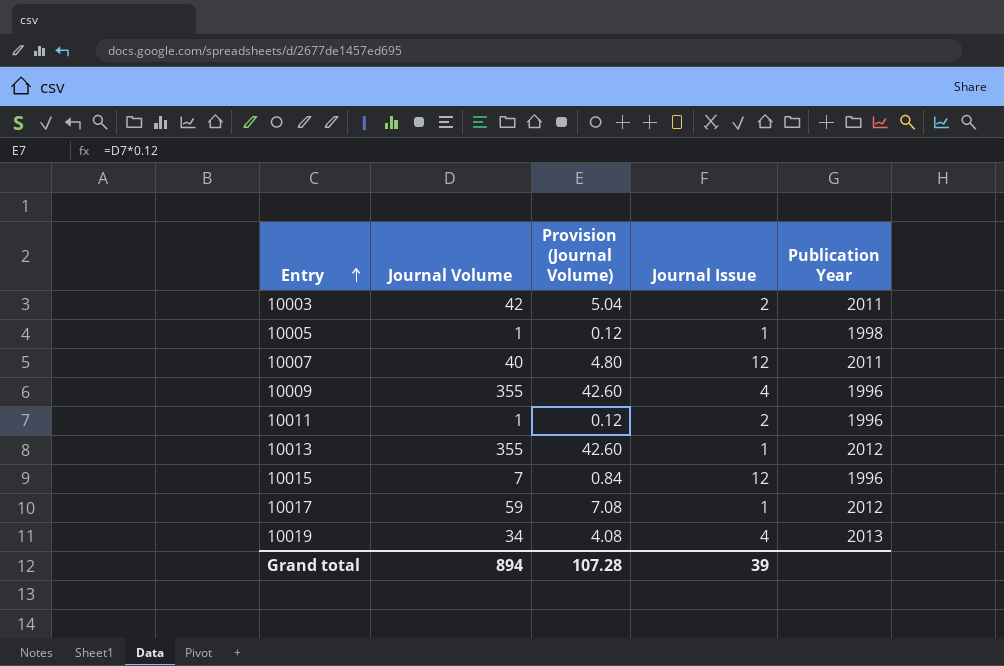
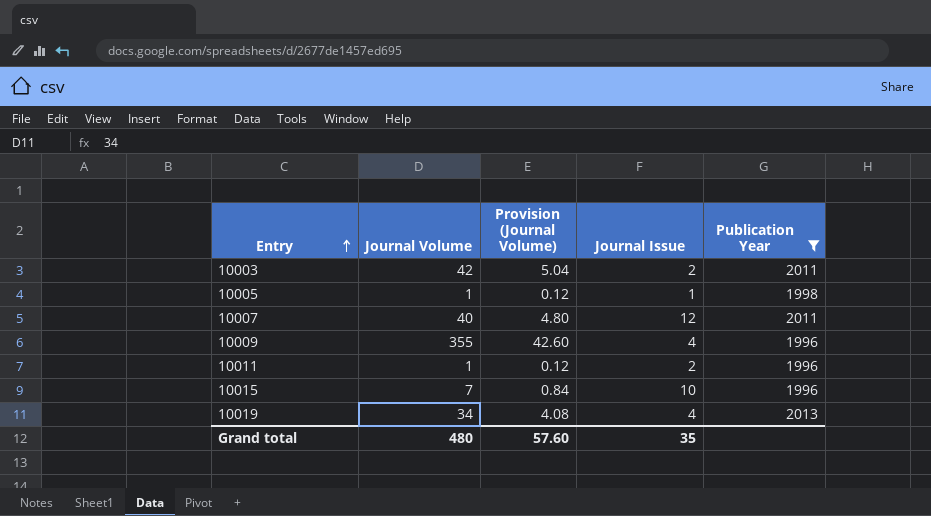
filter: none -> Publication Year != 2012
10015 | Journal Issue: 12 -> 10
Grand total | Journal Volume: 894 -> 480
Grand total | Provision (Journal Volume): 107.28 -> 57.60
Grand total | Journal Issue: 39 -> 35

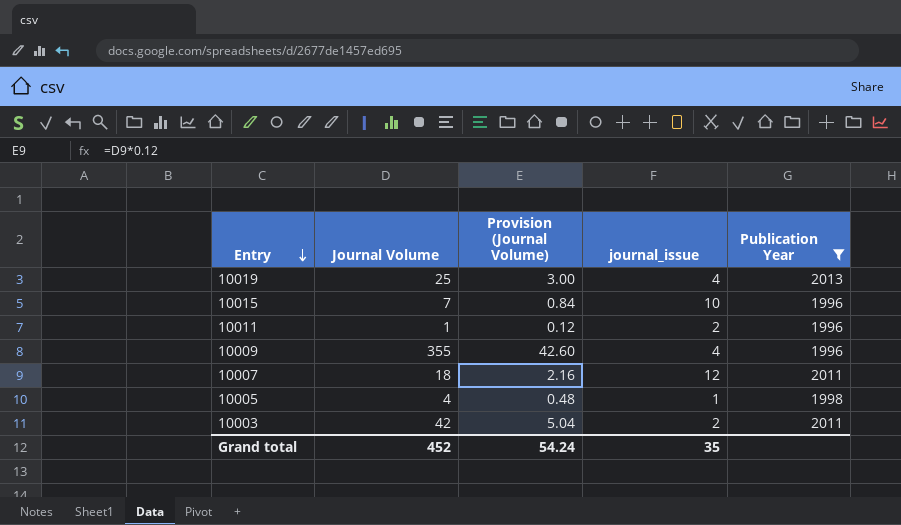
row order: Entry ascending -> Entry descending
column name: Journal Issue -> journal_issue
10019 | Journal Volume: 34 -> 25
10019 | Provision (Journal Volume): 4.08 -> 3.00
10007 | Journal Volume: 40 -> 18
10007 | Provision (Journal Volume): 4.80 -> 2.16
10005 | Journal Volume: 1 -> 4
10005 | Provision (Journal Volume): 0.12 -> 0.48
Grand total | Journal Volume: 480 -> 452
Grand total | Provision (Journal Volume): 57.60 -> 54.24

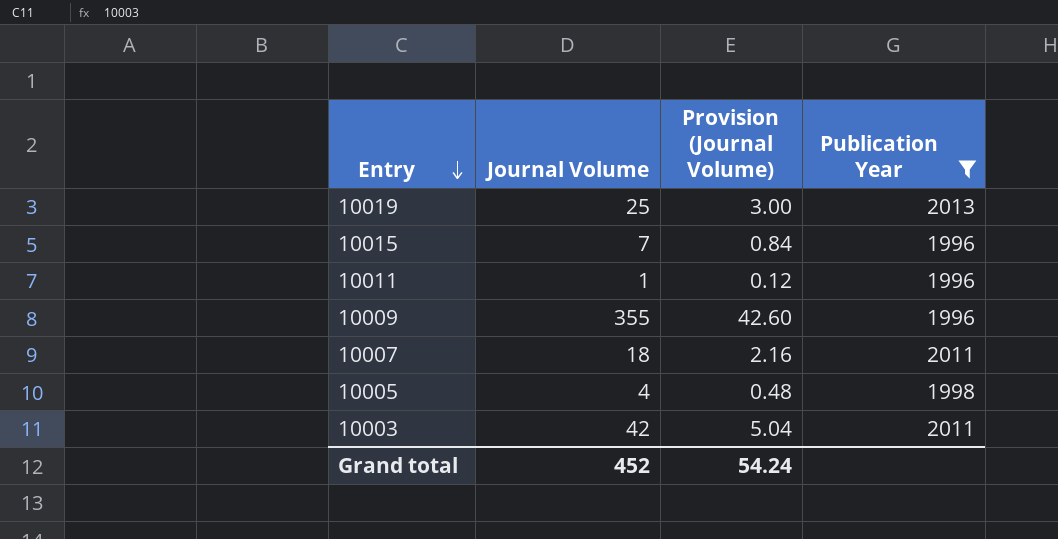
column journal_issue | position: 4 -> none

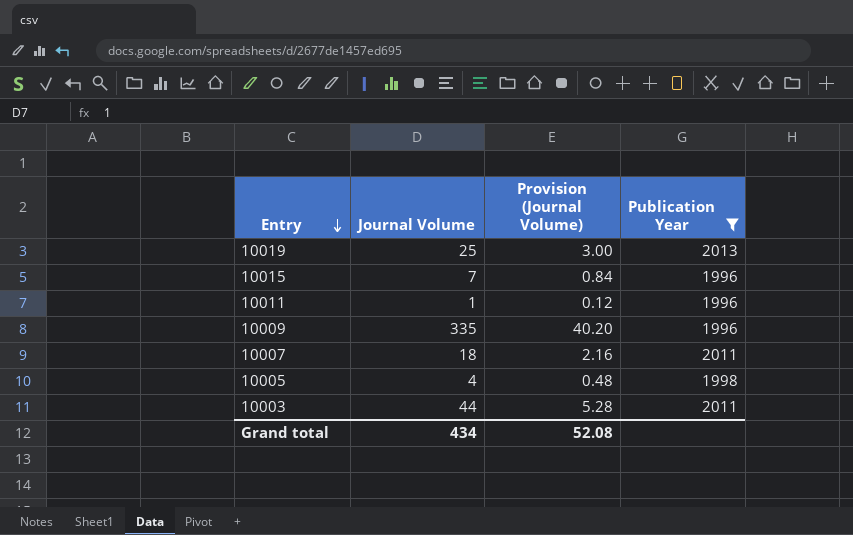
10009 | Journal Volume: 355 -> 335
10009 | Provision (Journal Volume): 42.60 -> 40.20
10003 | Journal Volume: 42 -> 44
10003 | Provision (Journal Volume): 5.04 -> 5.28
Grand total | Journal Volume: 452 -> 434
Grand total | Provision (Journal Volume): 54.24 -> 52.08

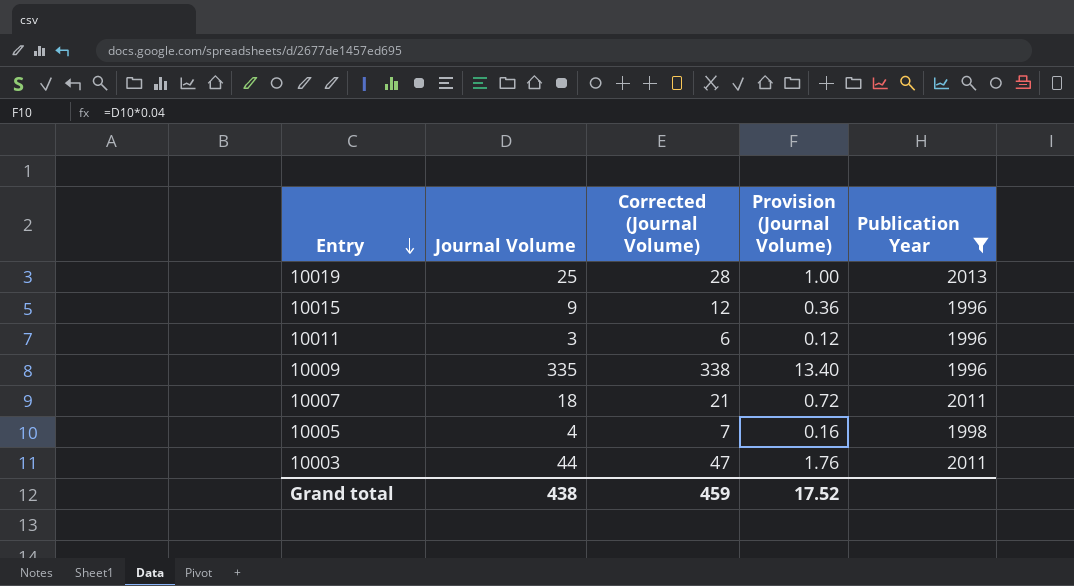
column Corrected (Journal Volume) | formula: none -> [Journal Volume] + 3
column Provision (Journal Volume) | formula: [Journal Volume] * 0.12 -> [Journal Volume] * 0.04
10015 | Journal Volume: 7 -> 9
10011 | Journal Volume: 1 -> 3
Grand total | Journal Volume: 434 -> 438
Grand total | Provision (Journal Volume): 52.08 -> 17.52

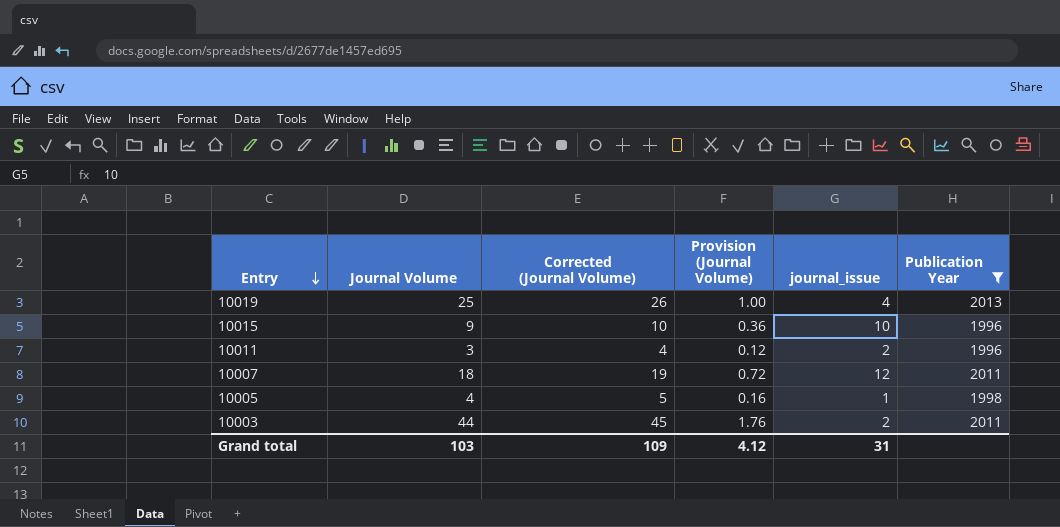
column Corrected (Journal Volume) | formula: [Journal Volume] + 3 -> [Journal Volume] + 1
column journal_issue | position: none -> 5
row 10009: 335 | 338 | 13.40 | 1996 -> none
Grand total | Journal Volume: 438 -> 103
Grand total | Corrected (Journal Volume): 459 -> 109
Grand total | Provision (Journal Volume): 17.52 -> 4.12

